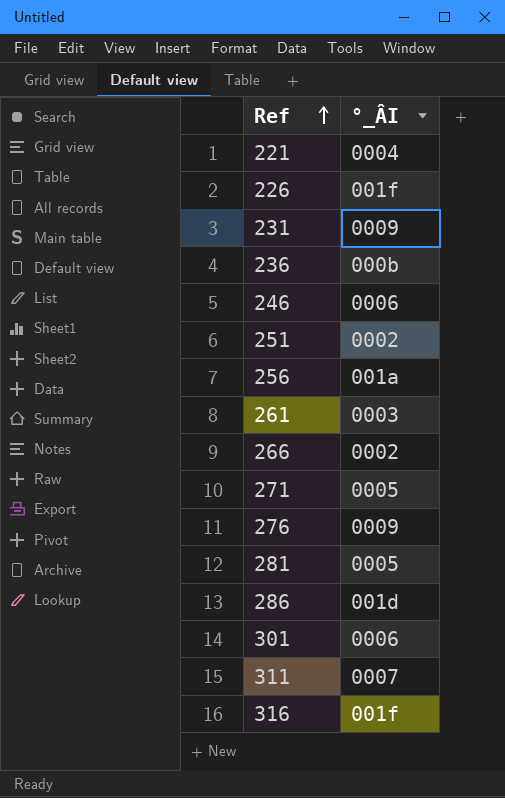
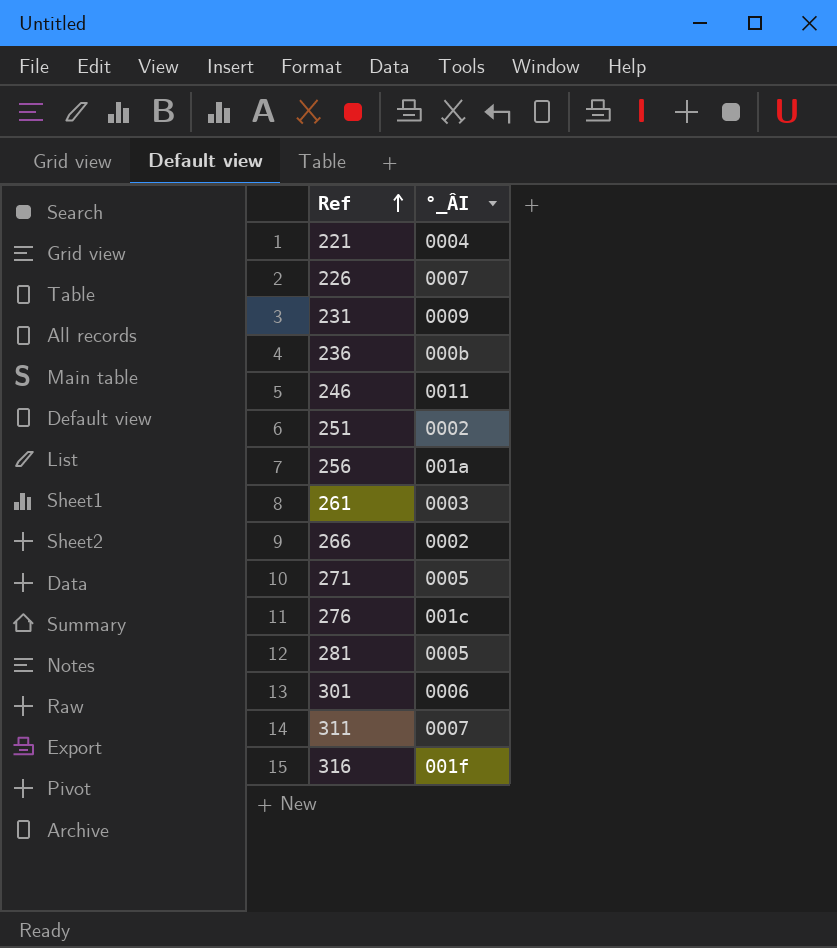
row 286: 001d -> none
226 | °_ÂI: 001f -> 0007
246 | °_ÂI: 0006 -> 0011
276 | °_ÂI: 0009 -> 001c

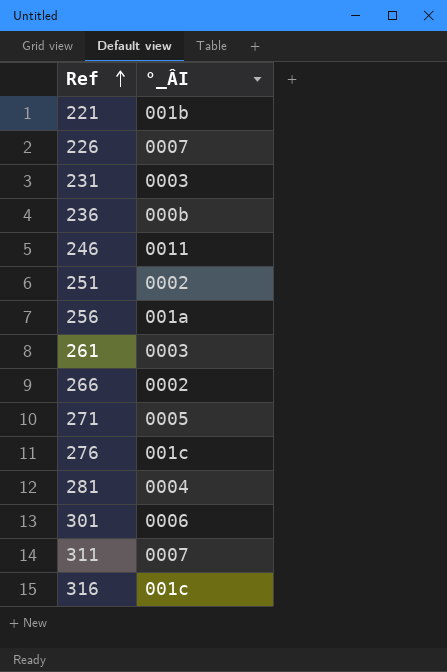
221 | °_ÂI: 0004 -> 001b
231 | °_ÂI: 0009 -> 0003
281 | °_ÂI: 0005 -> 0004
316 | °_ÂI: 001f -> 001c

